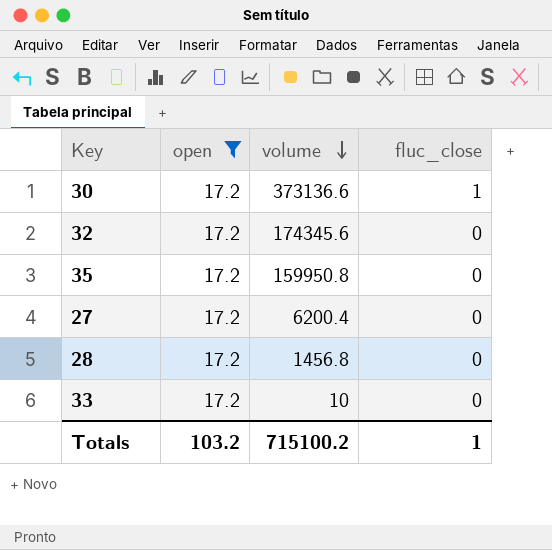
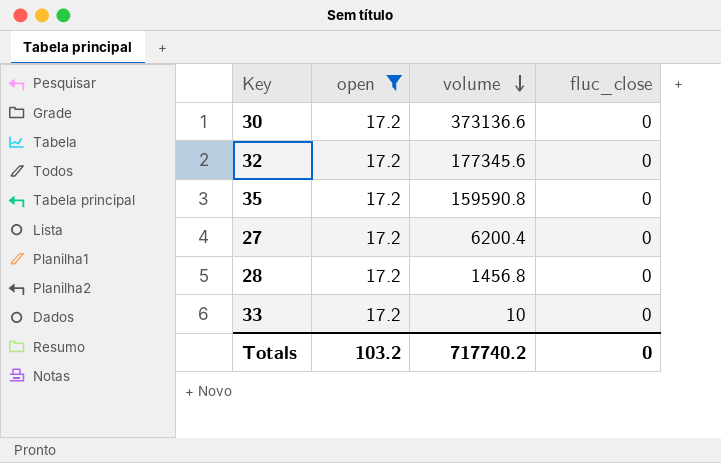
30 | fluc_close: 1 -> 0
32 | volume: 174345.6 -> 177345.6
35 | volume: 159950.8 -> 159590.8
Totals | volume: 715100.2 -> 717740.2
Totals | fluc_close: 1 -> 0

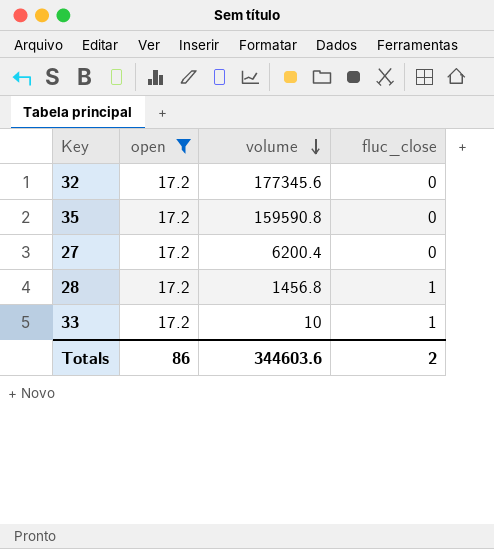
row 30: 17.2 | 373136.6 | 0 -> none
28 | fluc_close: 0 -> 1
33 | fluc_close: 0 -> 1
Totals | open: 103.2 -> 86
Totals | volume: 717740.2 -> 344603.6
Totals | fluc_close: 0 -> 2

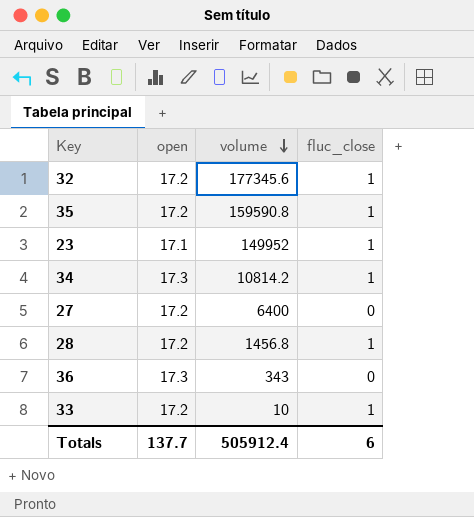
filter: open = 17.2 -> none
32 | fluc_close: 0 -> 1
35 | fluc_close: 0 -> 1
27 | volume: 6200.4 -> 6400
Totals | open: 86 -> 137.7
Totals | volume: 344603.6 -> 505912.4
Totals | fluc_close: 2 -> 6

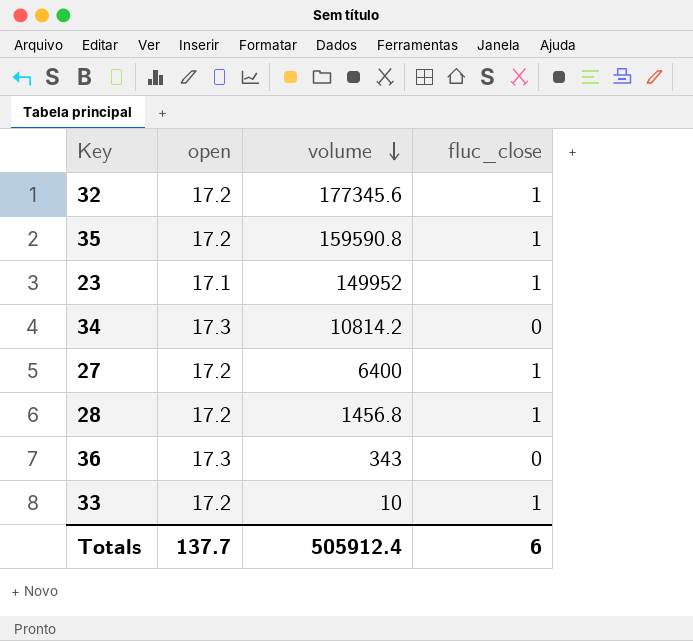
34 | fluc_close: 1 -> 0
27 | fluc_close: 0 -> 1

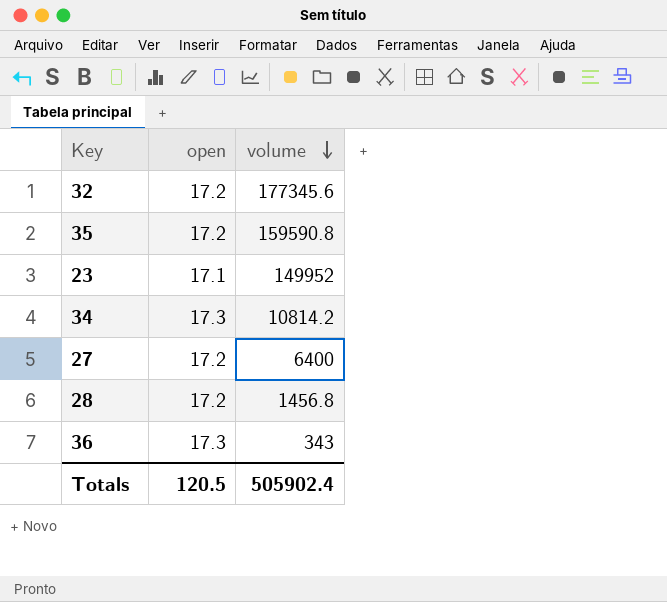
column fluc_close | position: 4 -> none
row 33: 17.2 | 10 | 1 -> none
Totals | open: 137.7 -> 120.5
Totals | volume: 505912.4 -> 505902.4

